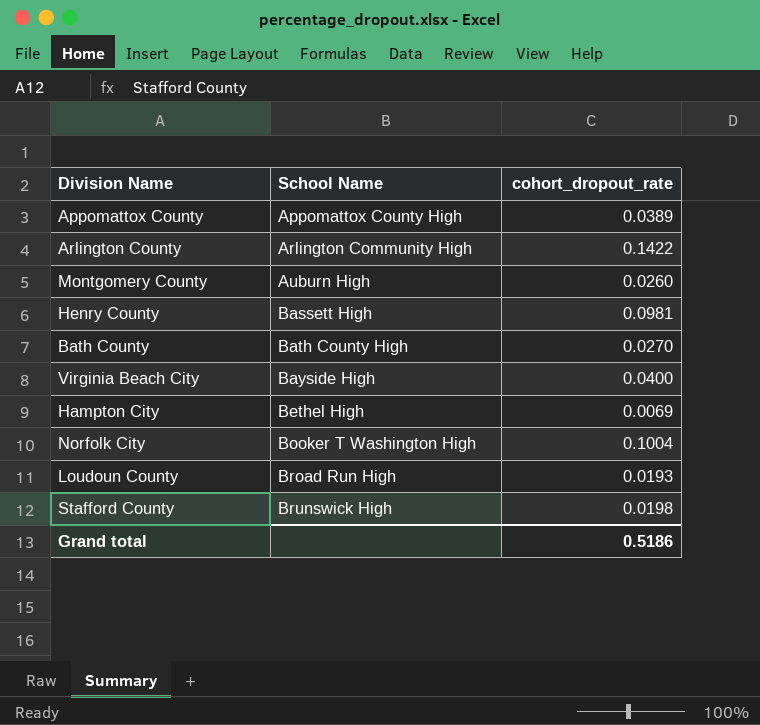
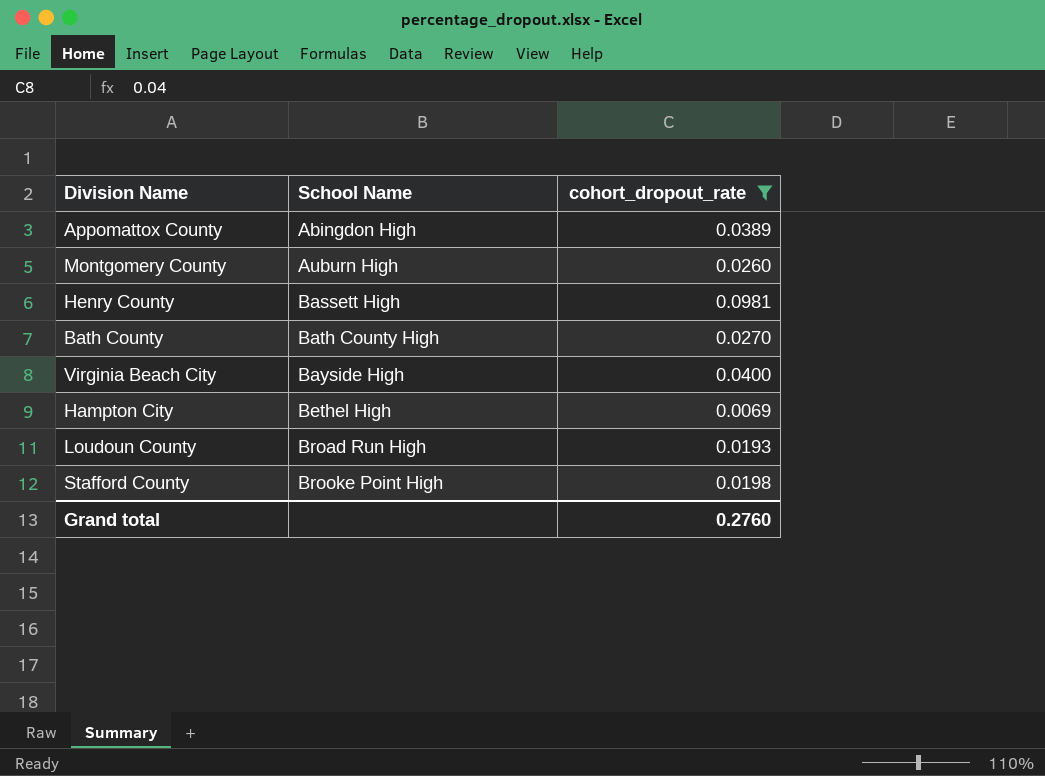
filter: none -> cohort_dropout_rate <= 0.0981
Appomattox County | School Name: Appomattox County High -> Abingdon High
Stafford County | School Name: Brunswick High -> Brooke Point High
Grand total | cohort_dropout_rate: 0.5186 -> 0.2760

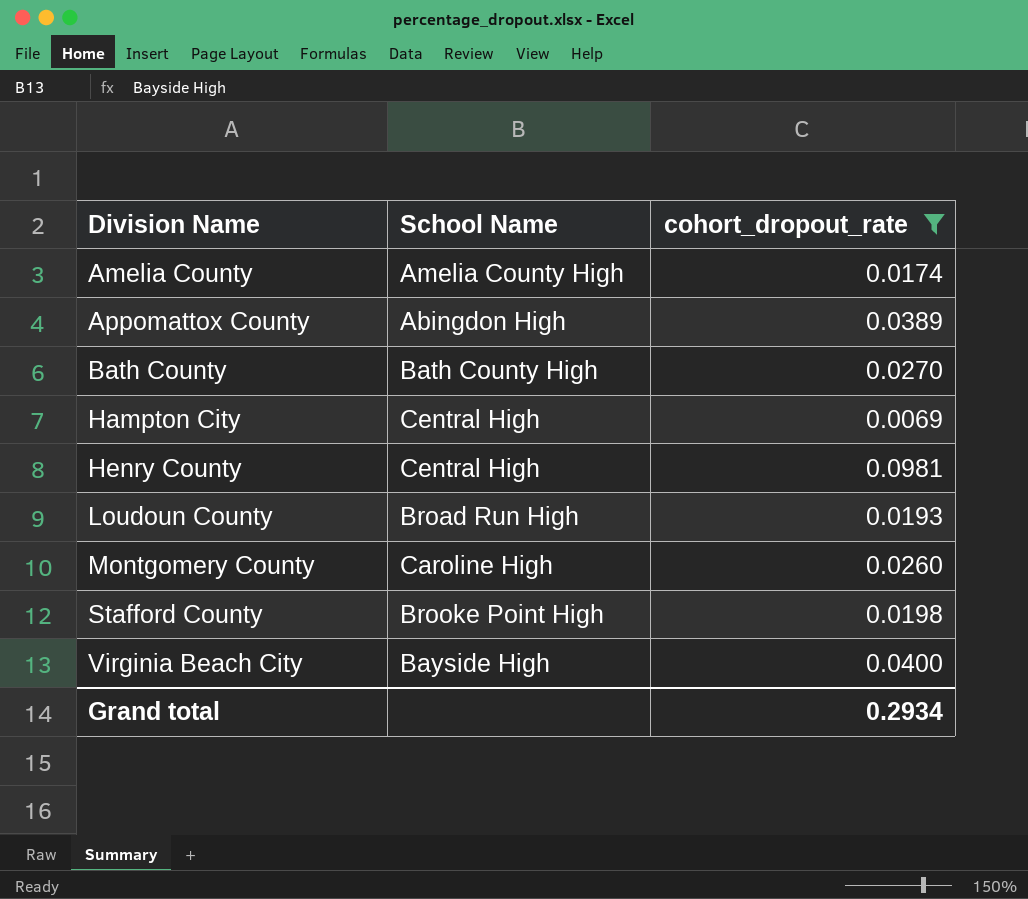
row order: School Name ascending -> Division Name ascending
row Amelia County: none -> Amelia County High | 0.0174
Hampton City | School Name: Bethel High -> Central High
Henry County | School Name: Bassett High -> Central High
Montgomery County | School Name: Auburn High -> Caroline High
Grand total | cohort_dropout_rate: 0.2760 -> 0.2934

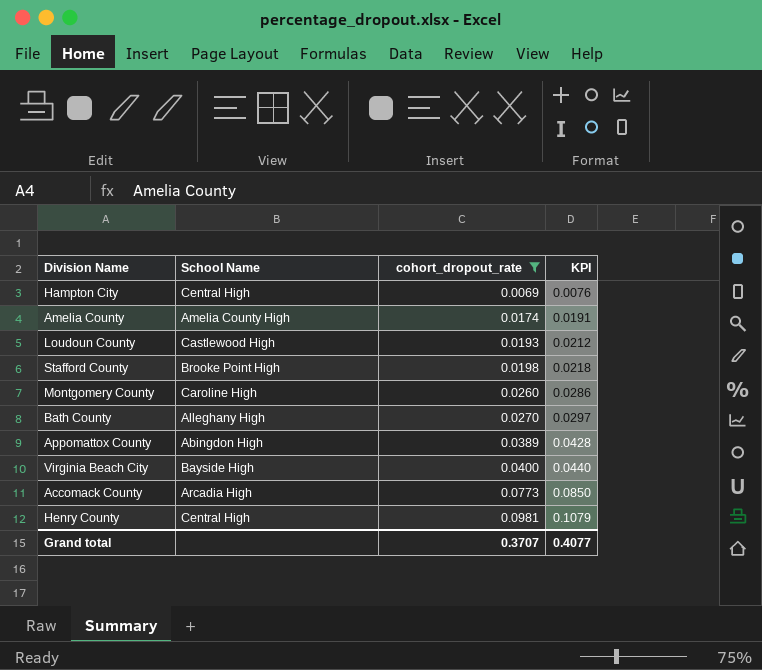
row order: Division Name ascending -> cohort_dropout_rate ascending
column KPI | formula: none -> [cohort_dropout_rate] * 1.1
Loudoun County | School Name: Broad Run High -> Castlewood High
Bath County | School Name: Bath County High -> Alleghany High
row Accomack County: none -> Arcadia High | 0.0773 | 0.0850
Grand total | cohort_dropout_rate: 0.2934 -> 0.3707

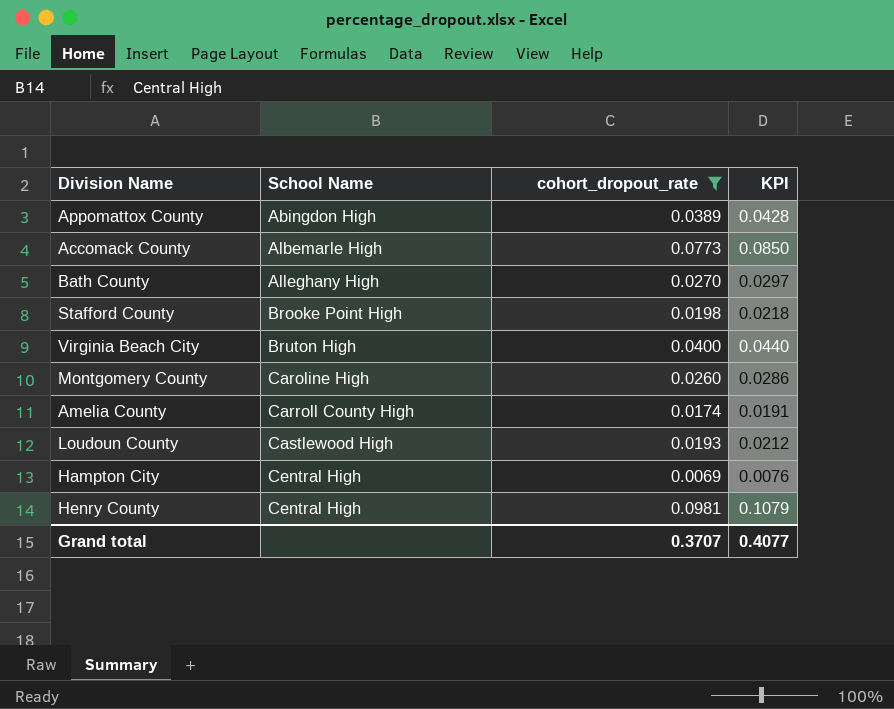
row order: cohort_dropout_rate ascending -> School Name ascending
Accomack County | School Name: Arcadia High -> Albemarle High
Virginia Beach City | School Name: Bayside High -> Bruton High
Amelia County | School Name: Amelia County High -> Carroll County High

